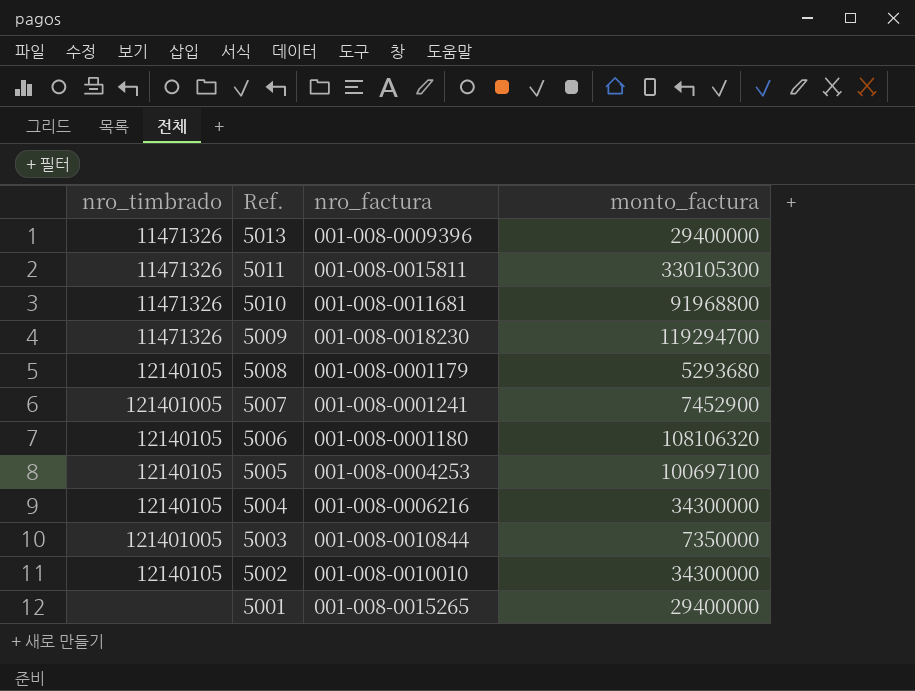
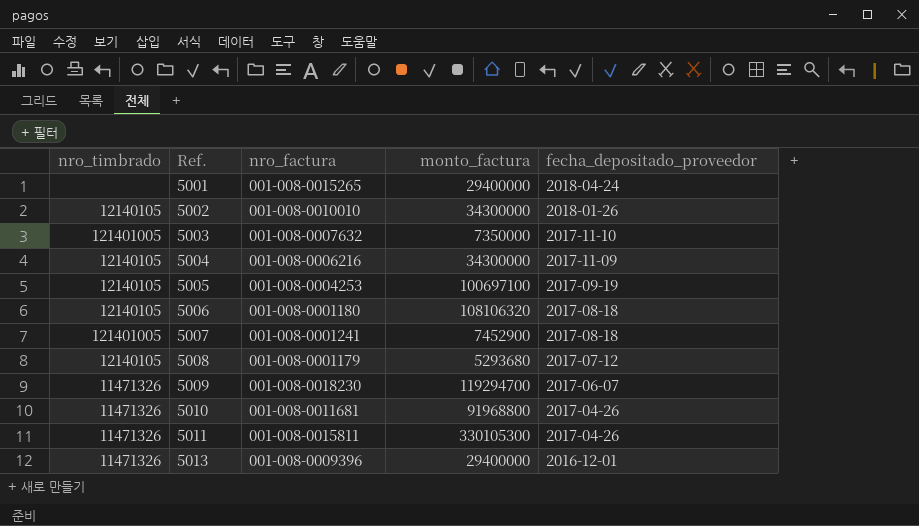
row order: Ref. descending -> Ref. ascending
column fecha_depositado_proveedor | position: none -> 5
5003 | nro_factura: 001-008-0010844 -> 001-008-0007632

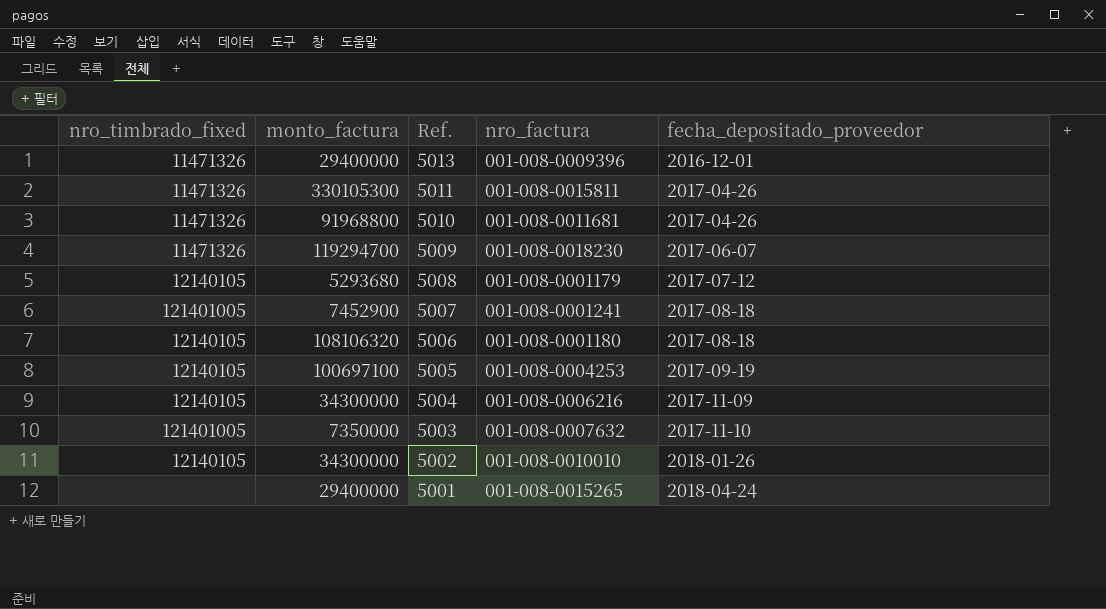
row order: Ref. ascending -> Ref. descending
column name: nro_timbrado -> nro_timbrado_fixed
column monto_factura | position: 4 -> 2

